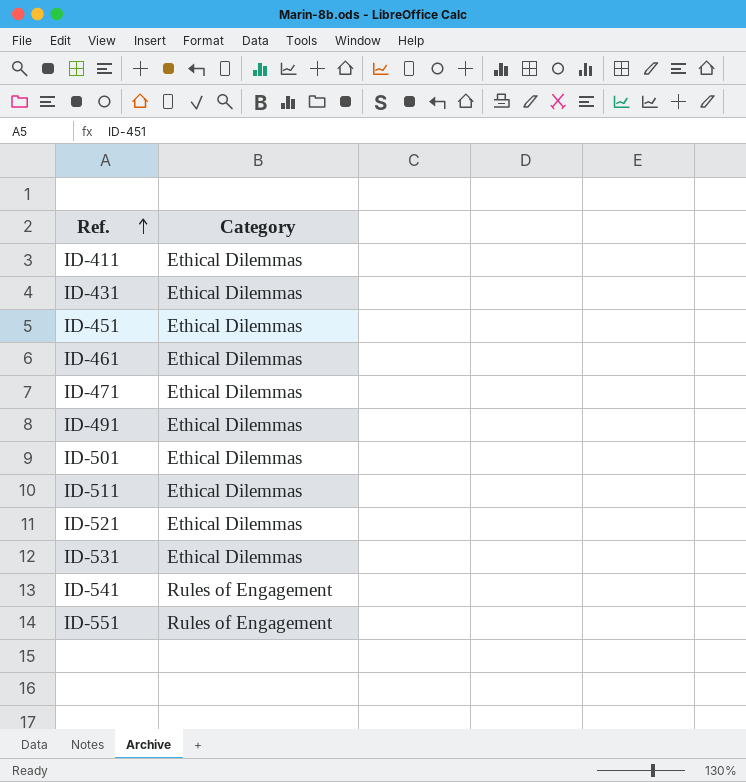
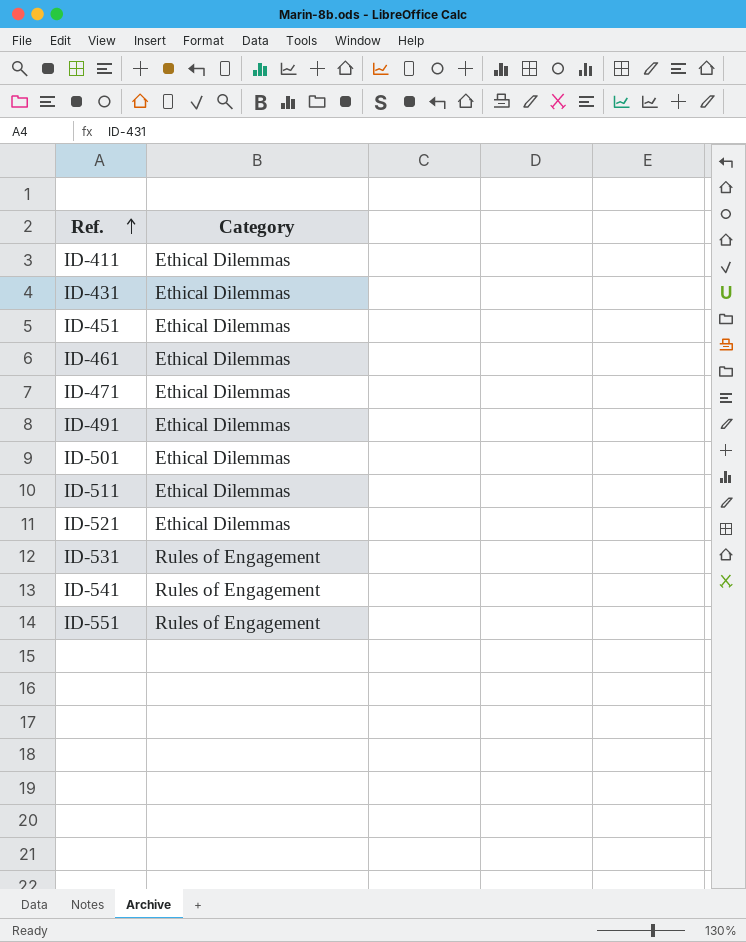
ID-531 | Category: Ethical Dilemmas -> Rules of Engagement

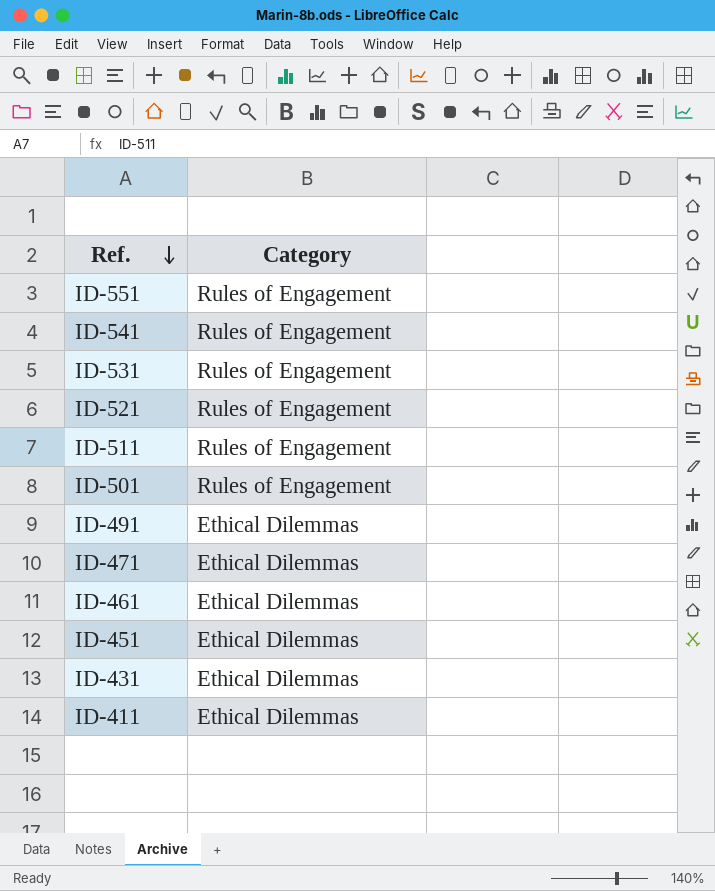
row order: Ref. ascending -> Ref. descending
ID-521 | Category: Ethical Dilemmas -> Rules of Engagement
ID-511 | Category: Ethical Dilemmas -> Rules of Engagement
ID-501 | Category: Ethical Dilemmas -> Rules of Engagement

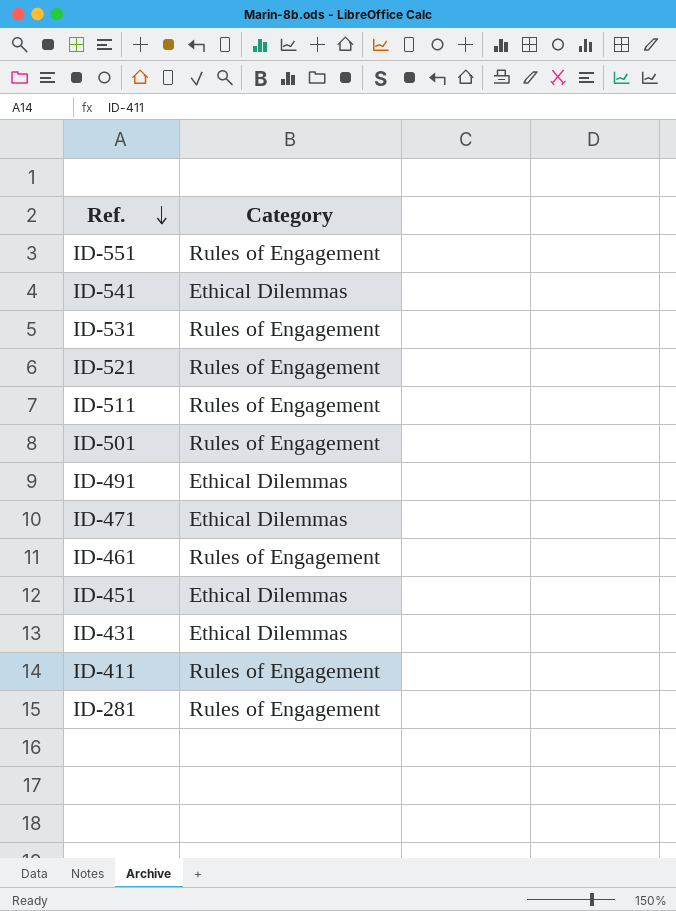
ID-541 | Category: Rules of Engagement -> Ethical Dilemmas
ID-461 | Category: Ethical Dilemmas -> Rules of Engagement
ID-411 | Category: Ethical Dilemmas -> Rules of Engagement
row ID-281: none -> Rules of Engagement

